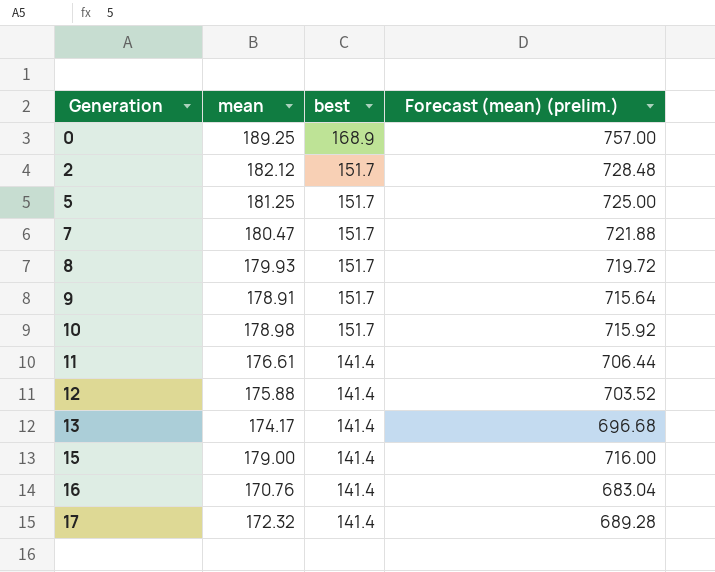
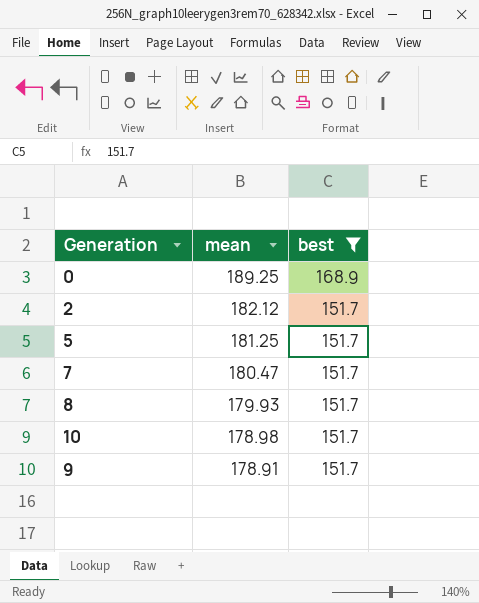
filter: none -> best != 141.4
row order: Generation ascending -> mean descending
column Forecast (mean) (prelim.) | formula: [mean] * 4 -> none

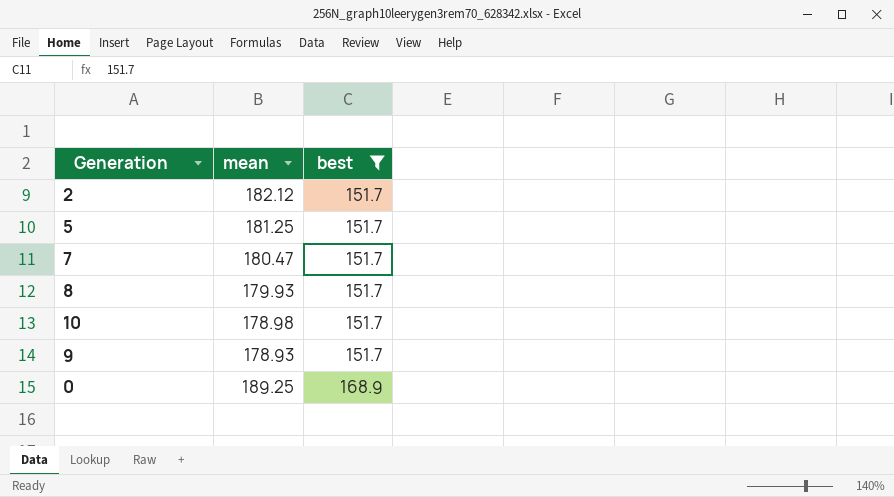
row order: mean descending -> best ascending
9 | mean: 178.91 -> 178.93

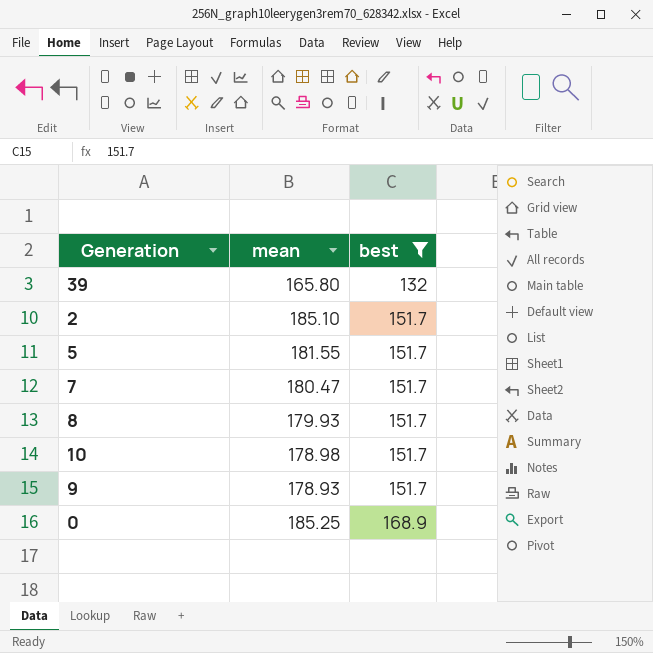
row 39: none -> 165.80 | 132
2 | mean: 182.12 -> 185.10
5 | mean: 181.25 -> 181.55
0 | mean: 189.25 -> 185.25

